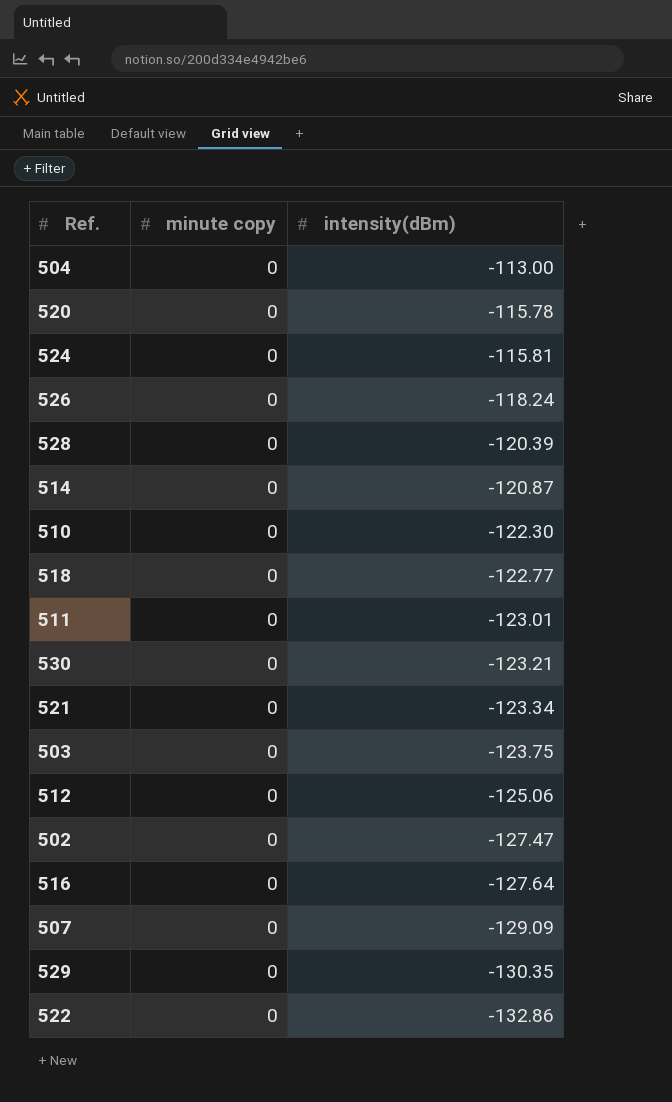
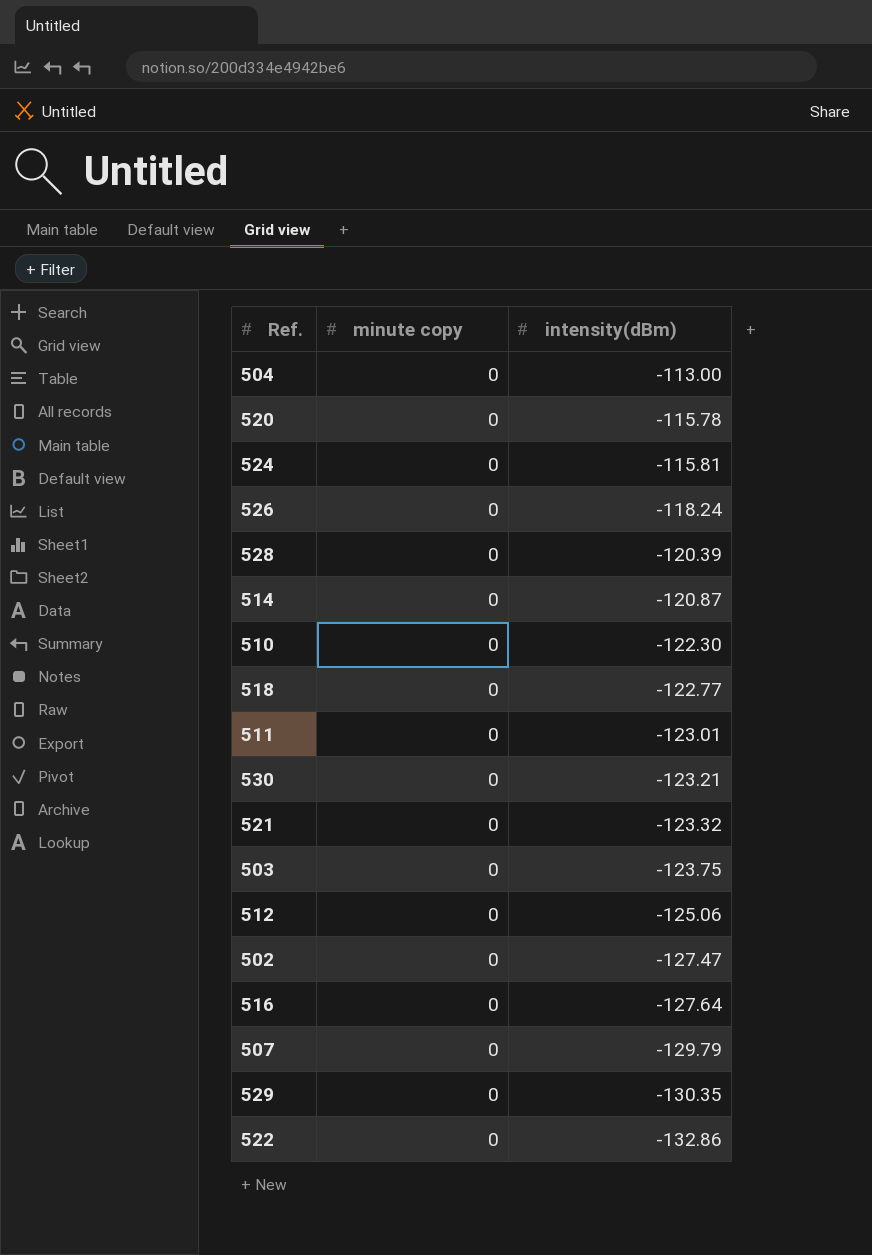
521 | intensity(dBm): -123.34 -> -123.32
507 | intensity(dBm): -129.09 -> -129.79

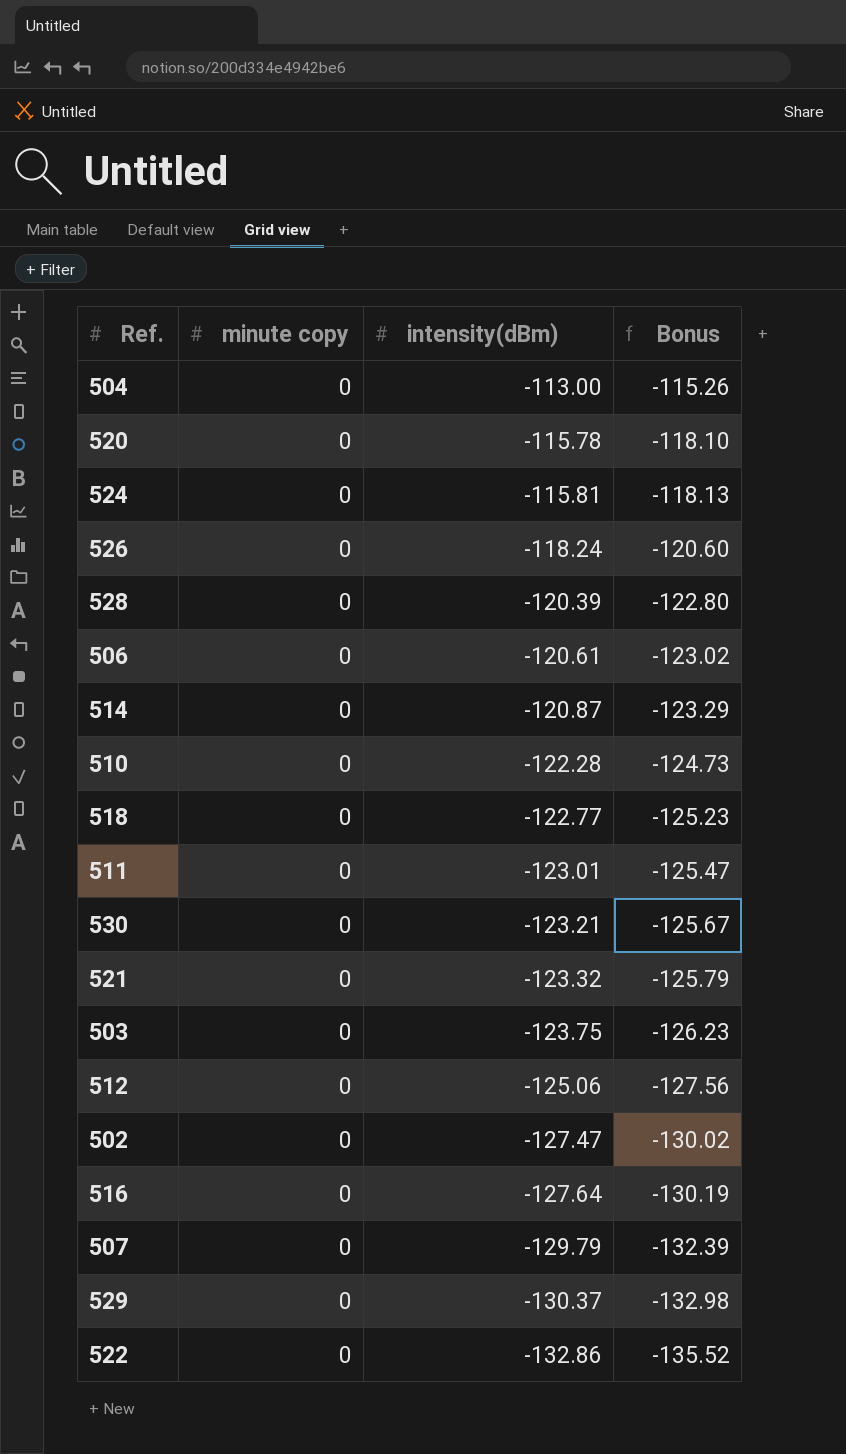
column Bonus | formula: none -> [intensity(dBm)] * 1.02
row 506: none -> 0 | -120.61 | -123.02
510 | intensity(dBm): -122.30 -> -122.28
529 | intensity(dBm): -130.35 -> -130.37

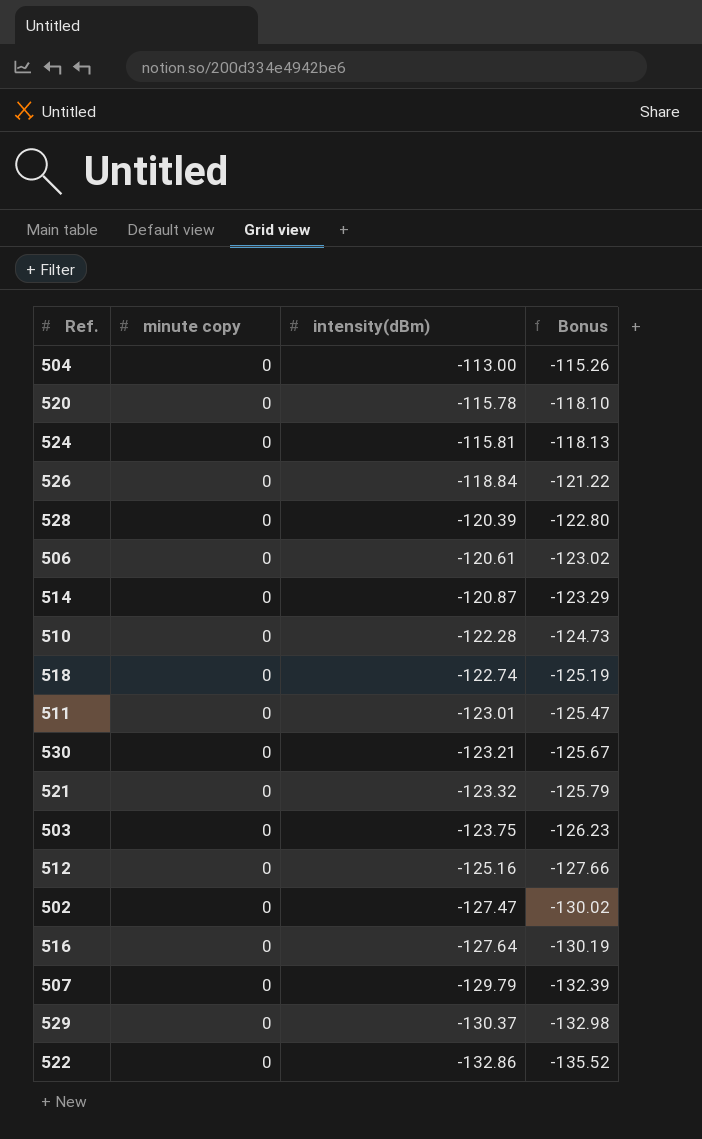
526 | intensity(dBm): -118.24 -> -118.84
526 | Bonus: -120.60 -> -121.22
518 | intensity(dBm): -122.77 -> -122.74
518 | Bonus: -125.23 -> -125.19
512 | intensity(dBm): -125.06 -> -125.16
512 | Bonus: -127.56 -> -127.66

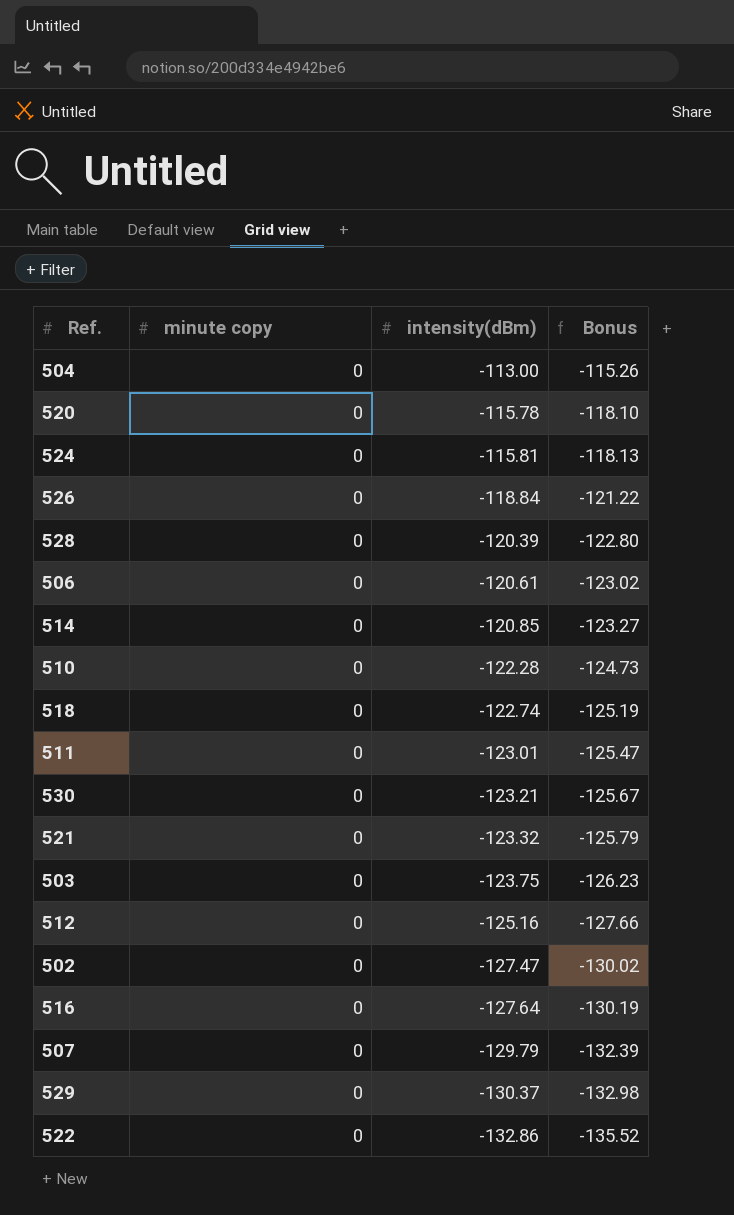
514 | intensity(dBm): -120.87 -> -120.85
514 | Bonus: -123.29 -> -123.27

